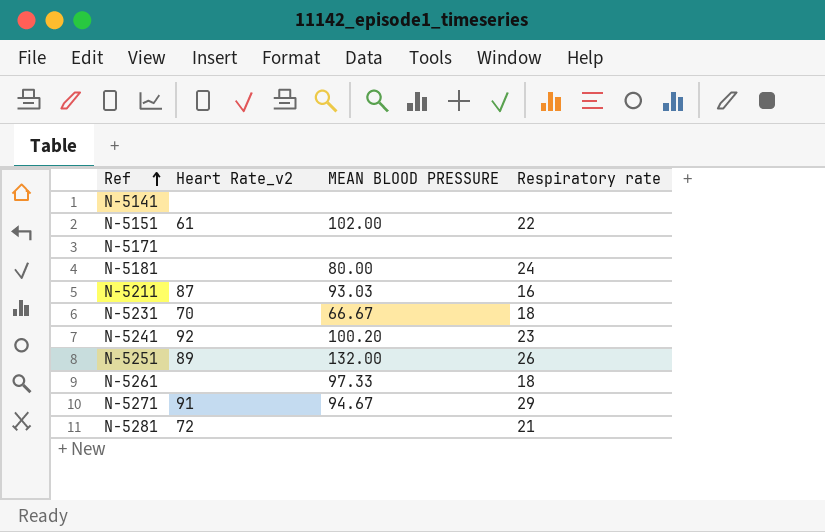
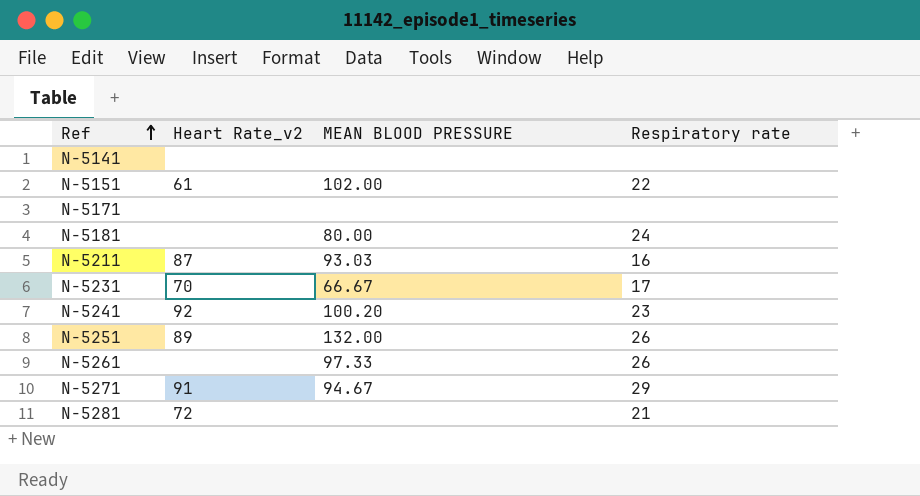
N-5231 | Respiratory rate: 18 -> 17
N-5261 | Respiratory rate: 18 -> 26

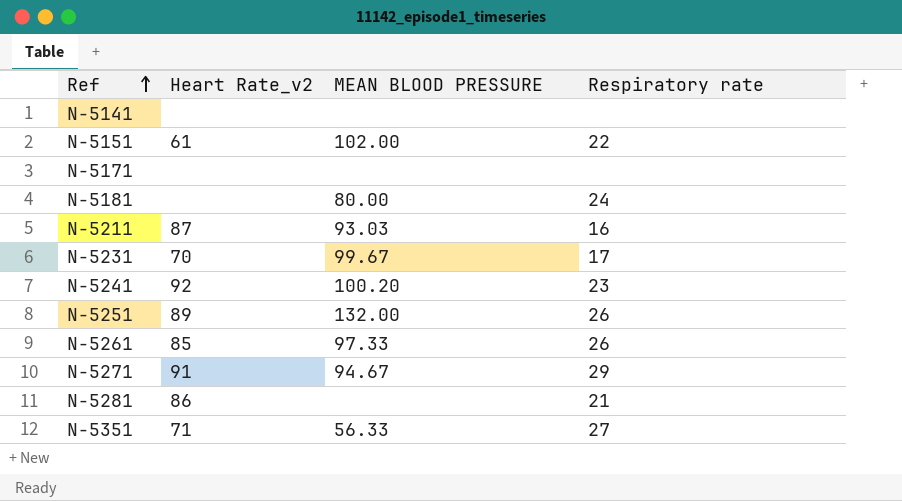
N-5231 | MEAN BLOOD PRESSURE: 66.67 -> 99.67
N-5261 | Heart Rate_v2: none -> 85
N-5281 | Heart Rate_v2: 72 -> 86
row N-5351: none -> 71 | 56.33 | 27

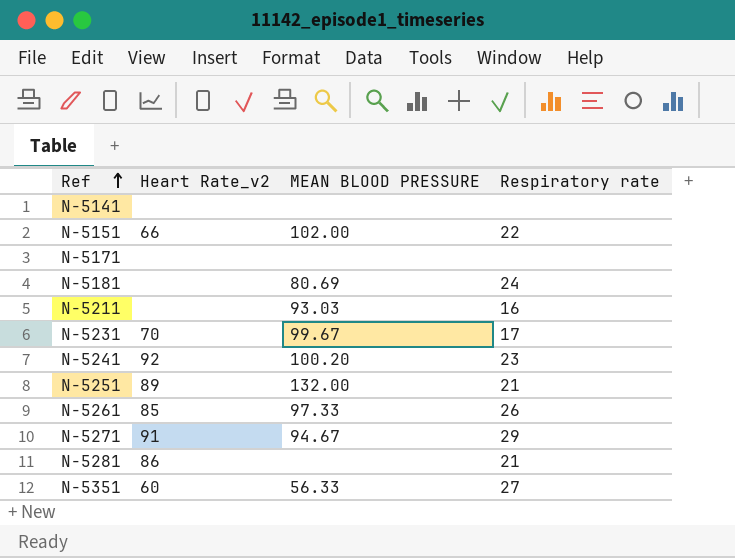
N-5151 | Heart Rate_v2: 61 -> 66
N-5181 | MEAN BLOOD PRESSURE: 80.00 -> 80.69
N-5211 | Heart Rate_v2: 87 -> none
N-5251 | Respiratory rate: 26 -> 21
N-5351 | Heart Rate_v2: 71 -> 60

